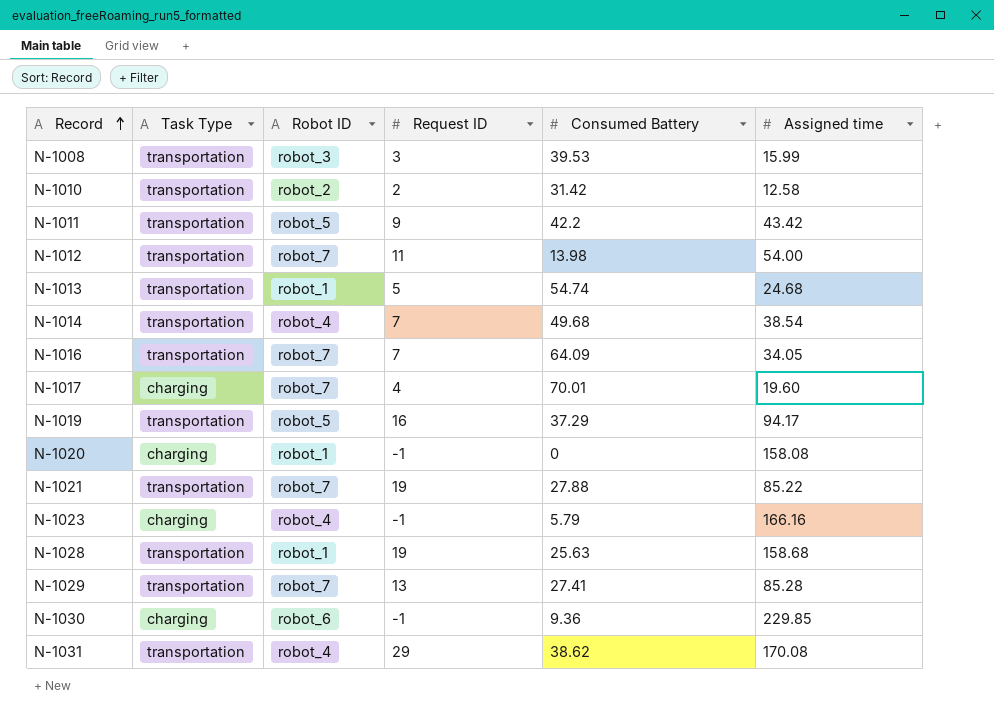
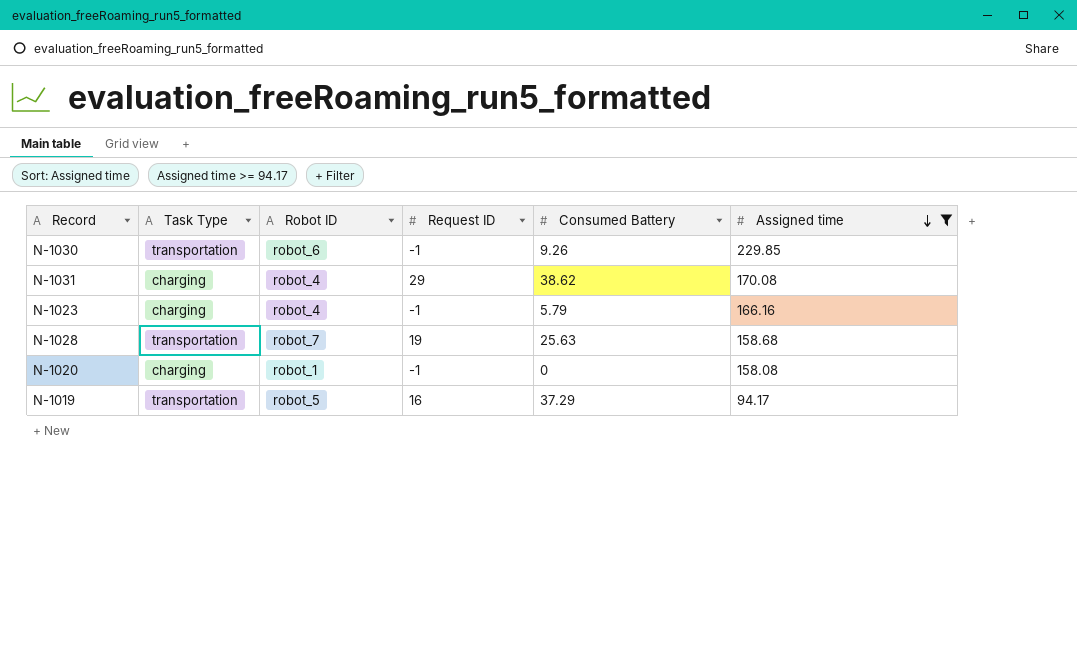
filter: none -> Assigned time >= 94.17
row order: Record ascending -> Assigned time descending
N-1030 | Task Type: charging -> transportation
N-1030 | Consumed Battery: 9.36 -> 9.26
N-1031 | Task Type: transportation -> charging
N-1028 | Robot ID: robot_1 -> robot_7

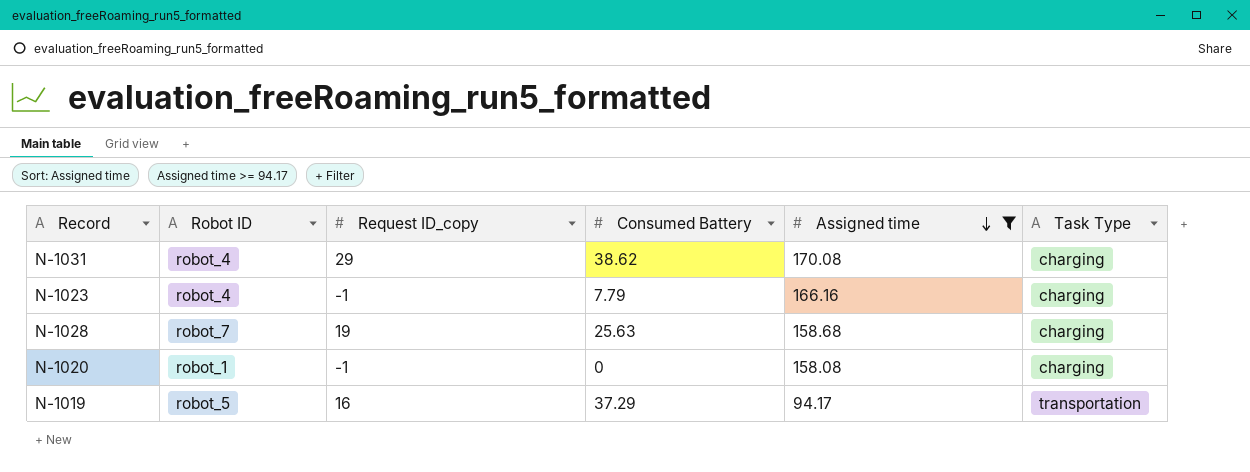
column name: Request ID -> Request ID_copy
column Task Type | position: 2 -> 6
row N-1030: transportation | robot_6 | -1 | 9.26 | 229.85 -> none
N-1023 | Consumed Battery: 5.79 -> 7.79
N-1028 | Task Type: transportation -> charging

